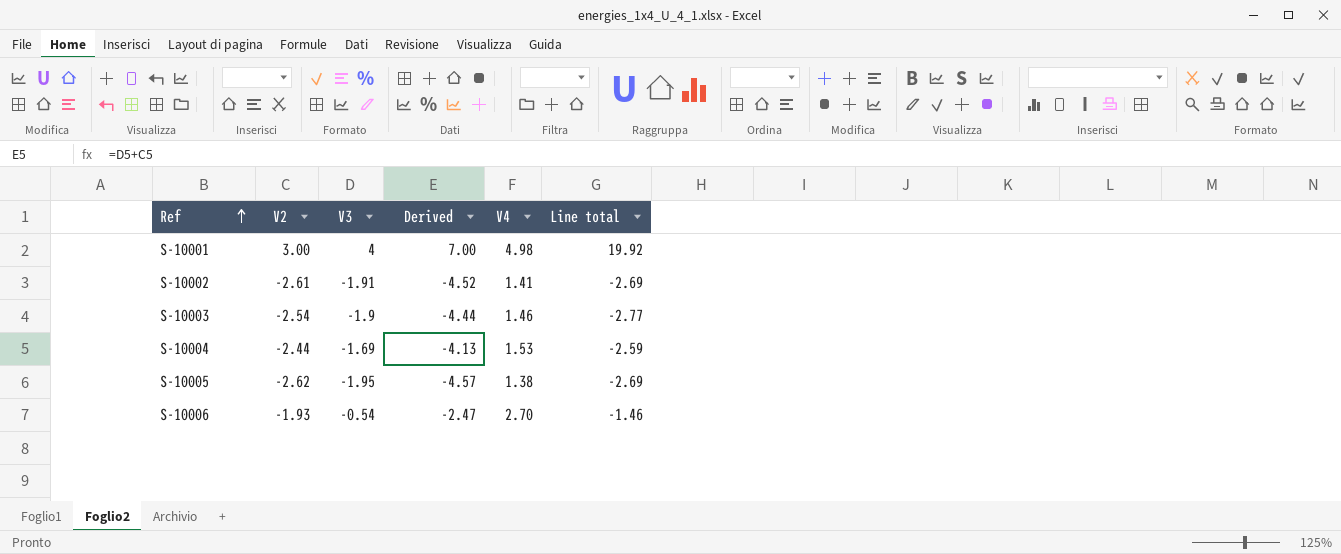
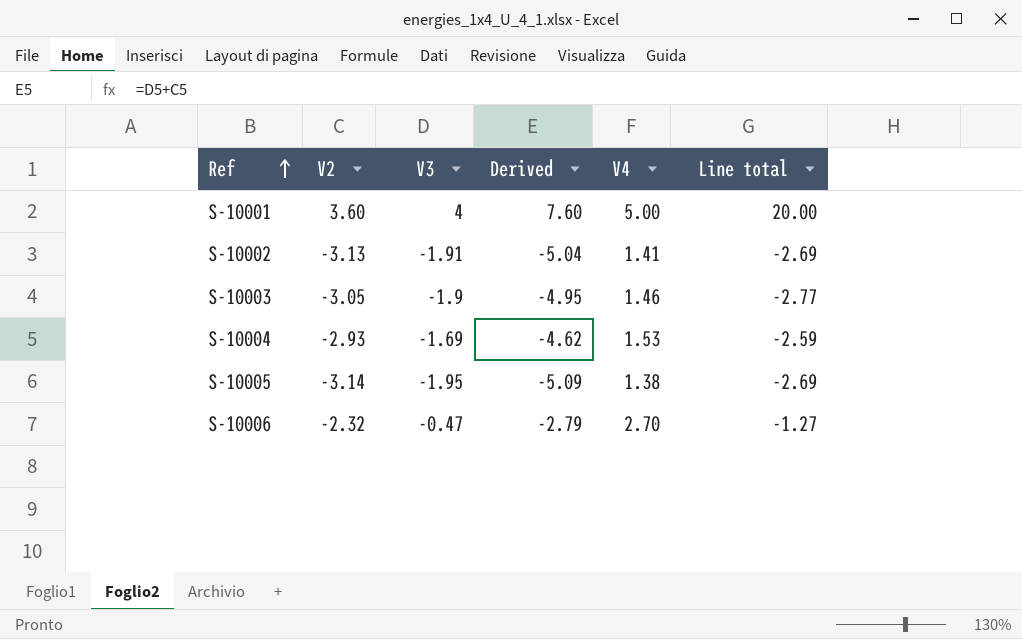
S-10001 | V2: 3.00 -> 3.60
S-10001 | Derived: 7.00 -> 7.60
S-10001 | V4: 4.98 -> 5.00
S-10001 | Line total: 19.92 -> 20.00
S-10002 | V2: -2.61 -> -3.13
S-10002 | Derived: -4.52 -> -5.04
S-10003 | V2: -2.54 -> -3.05
S-10003 | Derived: -4.44 -> -4.95
S-10004 | V2: -2.44 -> -2.93
S-10004 | Derived: -4.13 -> -4.62
S-10005 | V2: -2.62 -> -3.14
S-10005 | Derived: -4.57 -> -5.09
S-10006 | V2: -1.93 -> -2.32
S-10006 | V3: -0.54 -> -0.47
S-10006 | Derived: -2.47 -> -2.79
S-10006 | Line total: -1.46 -> -1.27

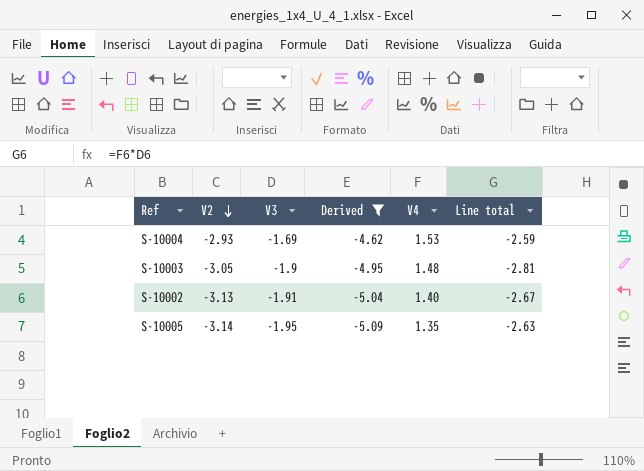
filter: none -> Derived <= -4.62
row order: Ref ascending -> V2 descending
S-10003 | V4: 1.46 -> 1.48
S-10003 | Line total: -2.77 -> -2.81
S-10002 | V4: 1.41 -> 1.40
S-10002 | Line total: -2.69 -> -2.67
S-10005 | V4: 1.38 -> 1.35
S-10005 | Line total: -2.69 -> -2.63

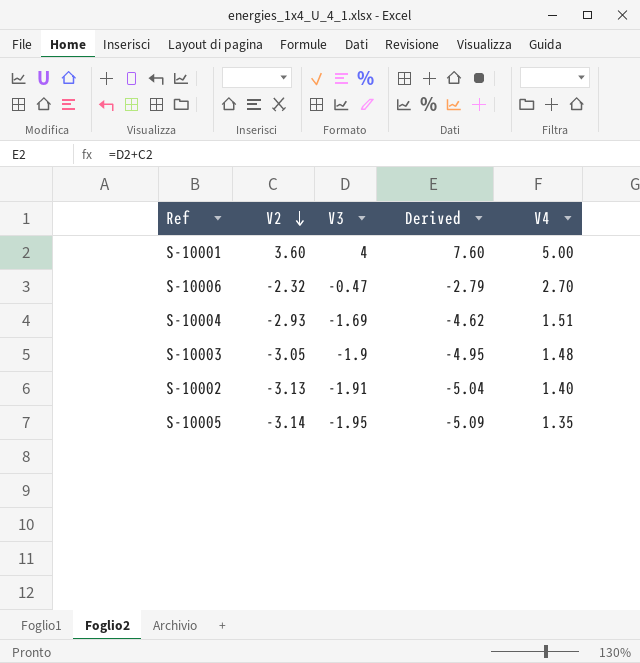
filter: Derived <= -4.62 -> none
column Line total | formula: [V3] * [V4] -> none
S-10004 | V4: 1.53 -> 1.51

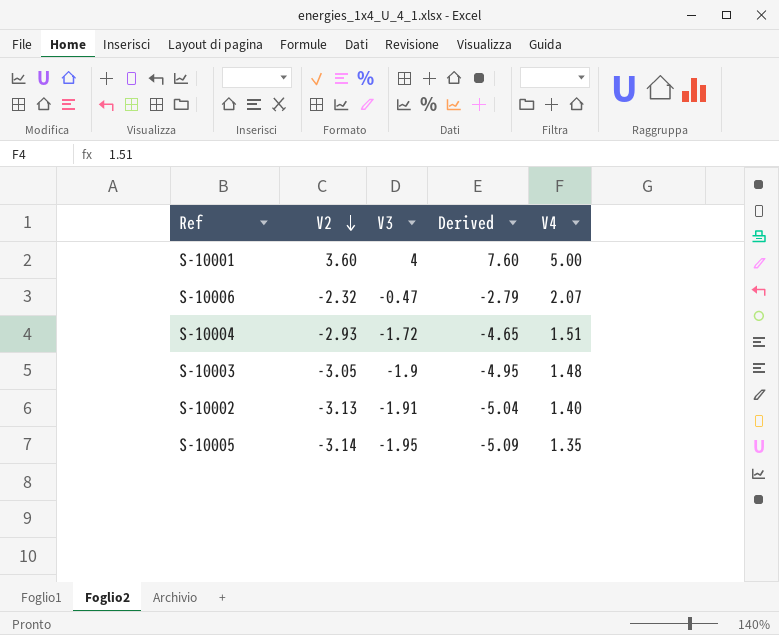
S-10006 | V4: 2.70 -> 2.07
S-10004 | V3: -1.69 -> -1.72
S-10004 | Derived: -4.62 -> -4.65

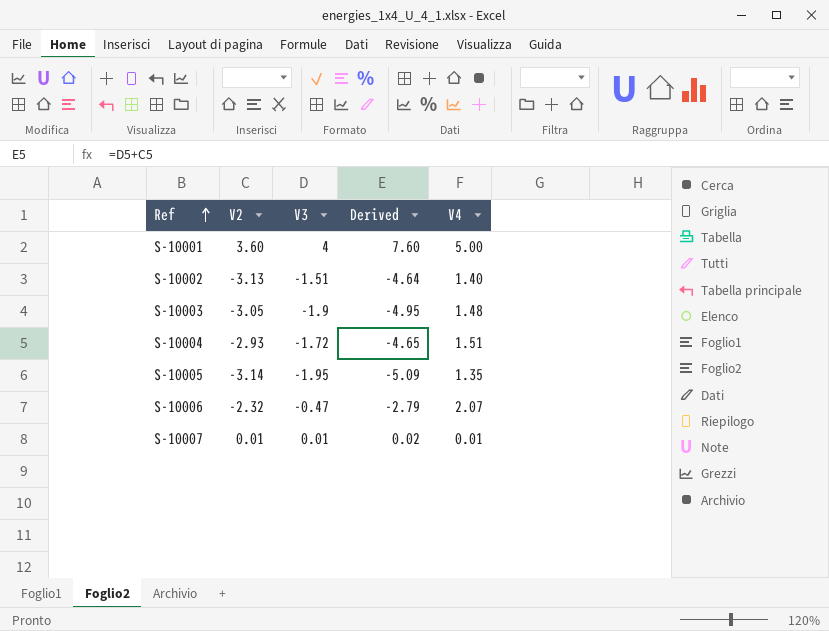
row order: V2 descending -> Ref ascending
S-10002 | V3: -1.91 -> -1.51
S-10002 | Derived: -5.04 -> -4.64
row S-10007: none -> 0.01 | 0.01 | 0.02 | 0.01

